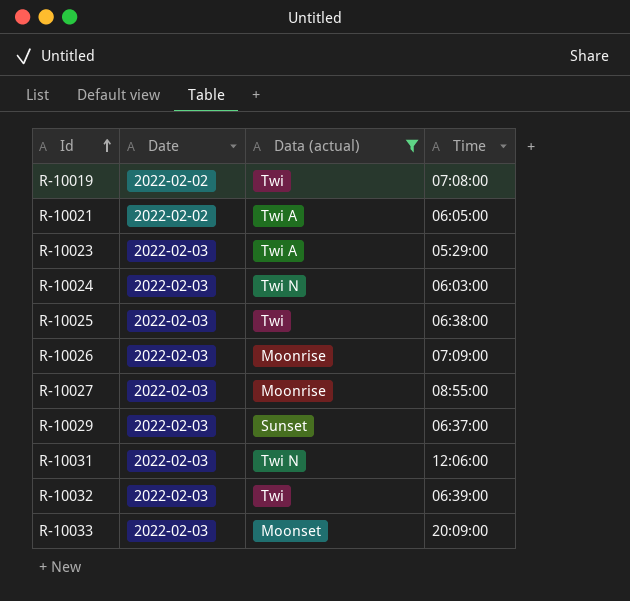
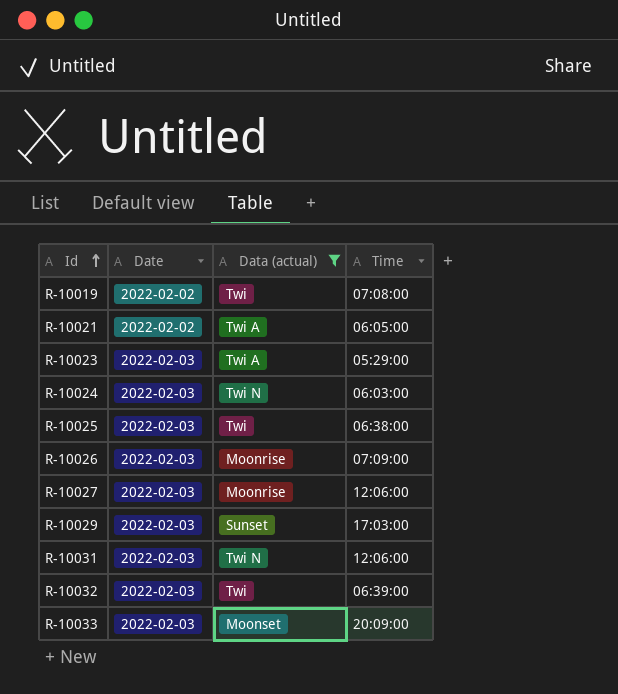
R-10027 | Time: 08:55:00 -> 12:06:00
R-10029 | Time: 06:37:00 -> 17:03:00

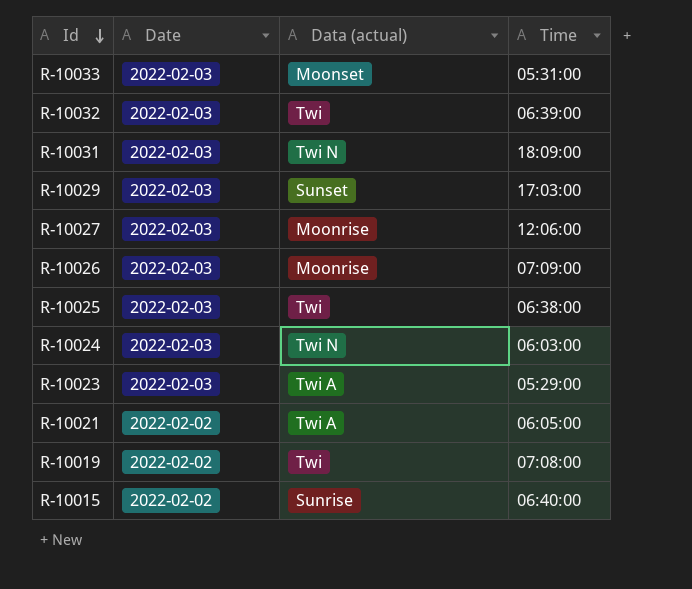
filter: Data (actual) != Sunrise -> none
row order: Id ascending -> Id descending
R-10033 | Time: 20:09:00 -> 05:31:00
R-10031 | Time: 12:06:00 -> 18:09:00

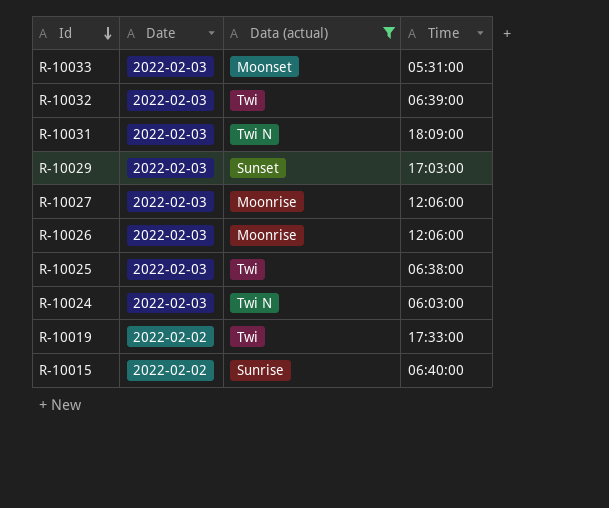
filter: none -> Data (actual) != Twi A
R-10026 | Time: 07:09:00 -> 12:06:00
R-10019 | Time: 07:08:00 -> 17:33:00

